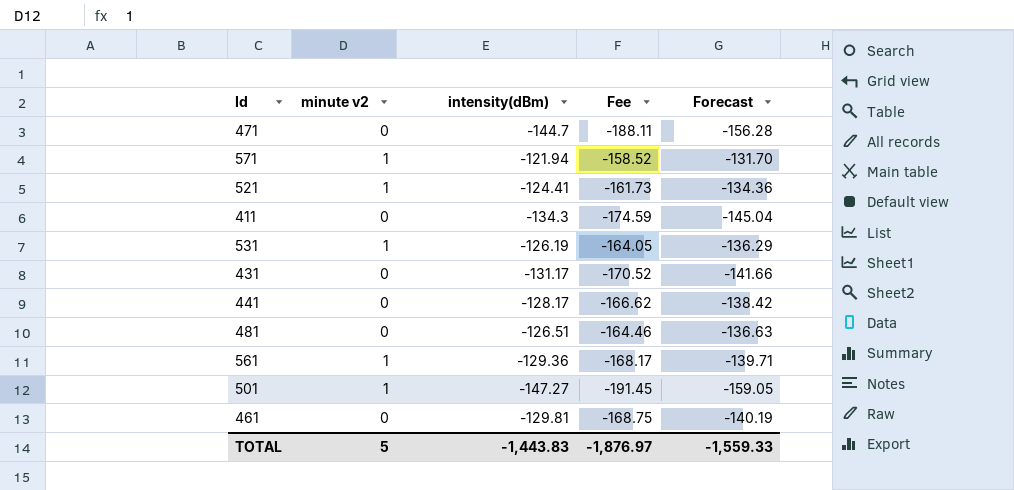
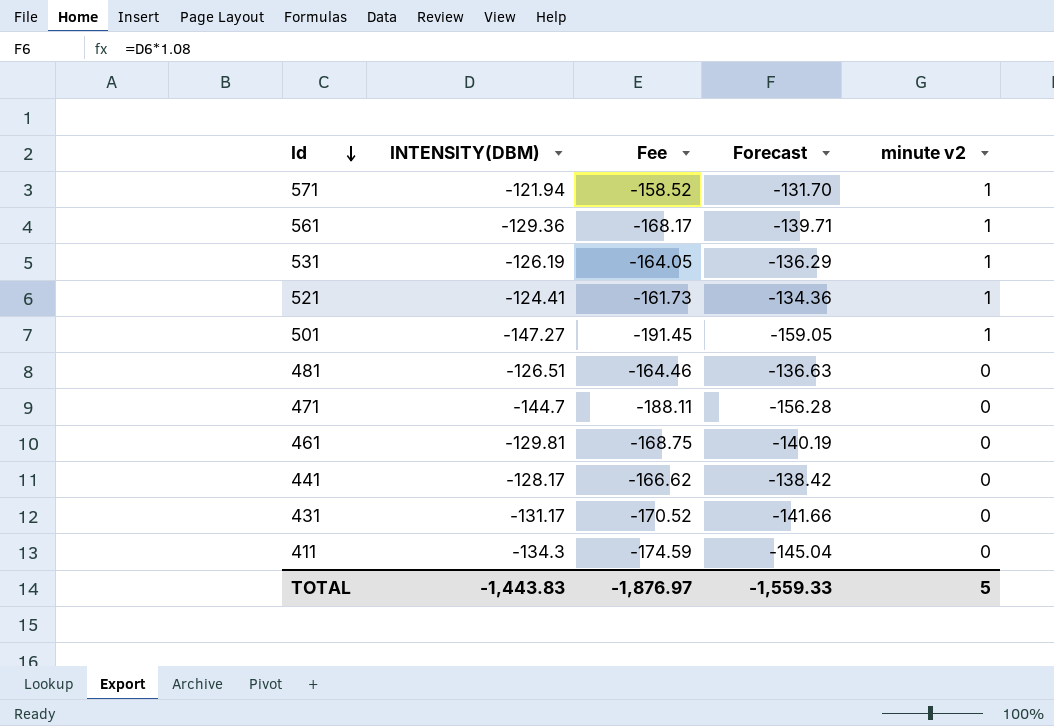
row order: none -> Id descending
column name: intensity(dBm) -> INTENSITY(DBM)
column minute v2 | position: 2 -> 5

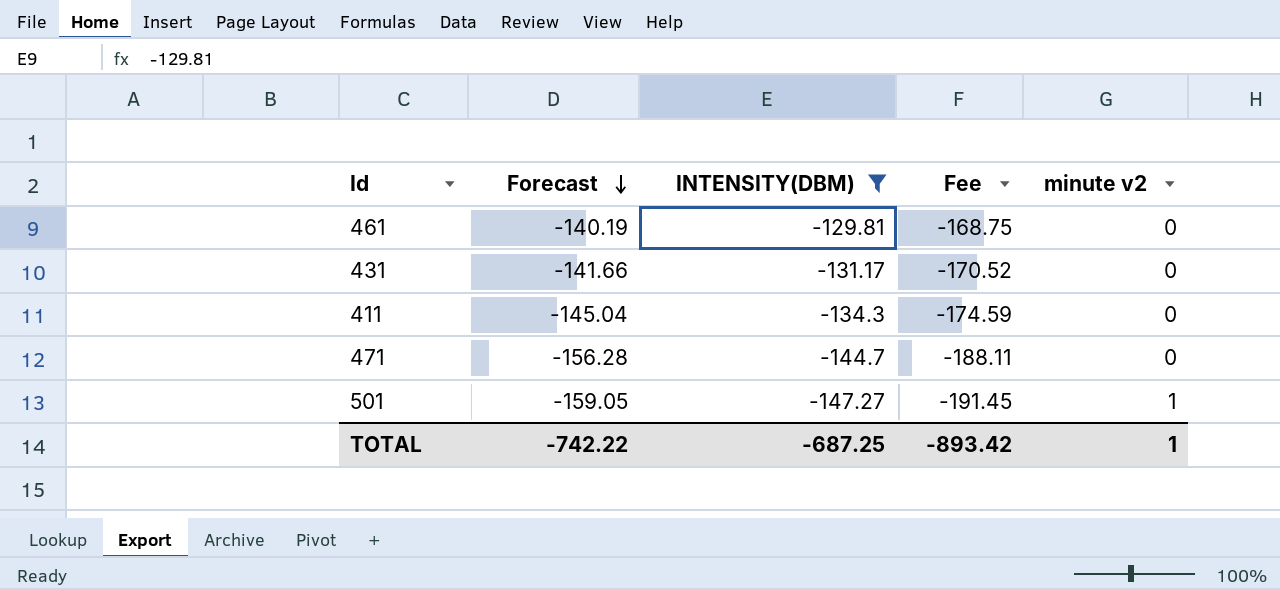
filter: none -> INTENSITY(DBM) <= -129.81
row order: Id descending -> Forecast descending
column Forecast | position: 4 -> 2
TOTAL | Forecast: -1,559.33 -> -742.22
TOTAL | INTENSITY(DBM): -1,443.83 -> -687.25
TOTAL | Fee: -1,876.97 -> -893.42
TOTAL | minute v2: 5 -> 1

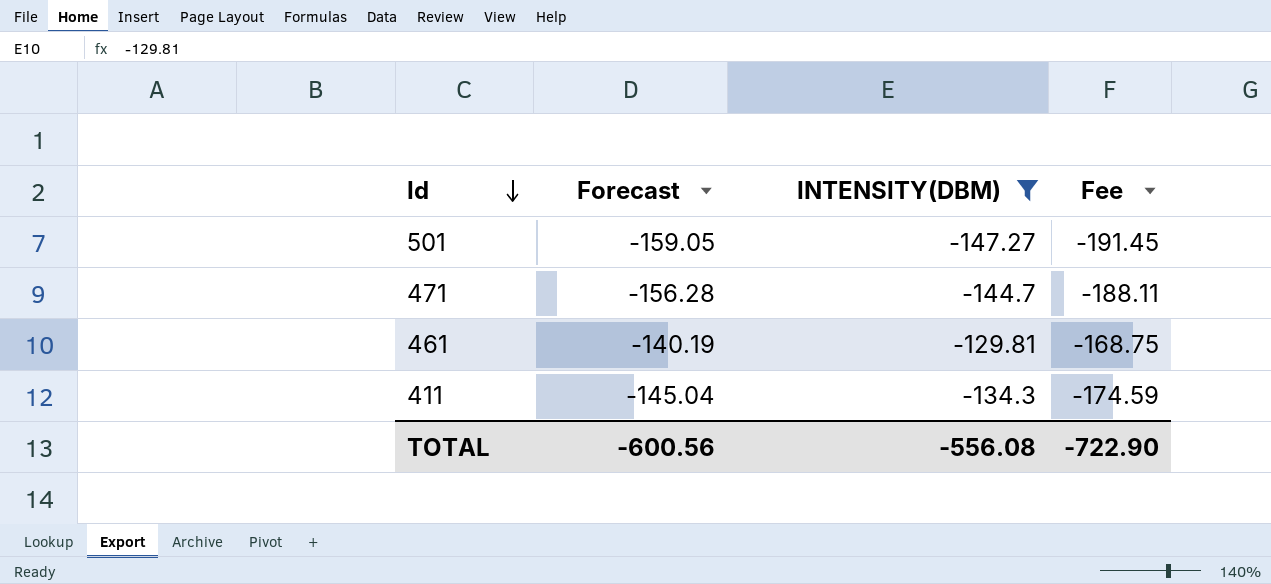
row order: Forecast descending -> Id descending
column minute v2 | position: 5 -> none
row 431: -141.66 | -131.17 | -170.52 | 0 -> none
TOTAL | Forecast: -742.22 -> -600.56
TOTAL | INTENSITY(DBM): -687.25 -> -556.08
TOTAL | Fee: -893.42 -> -722.90

